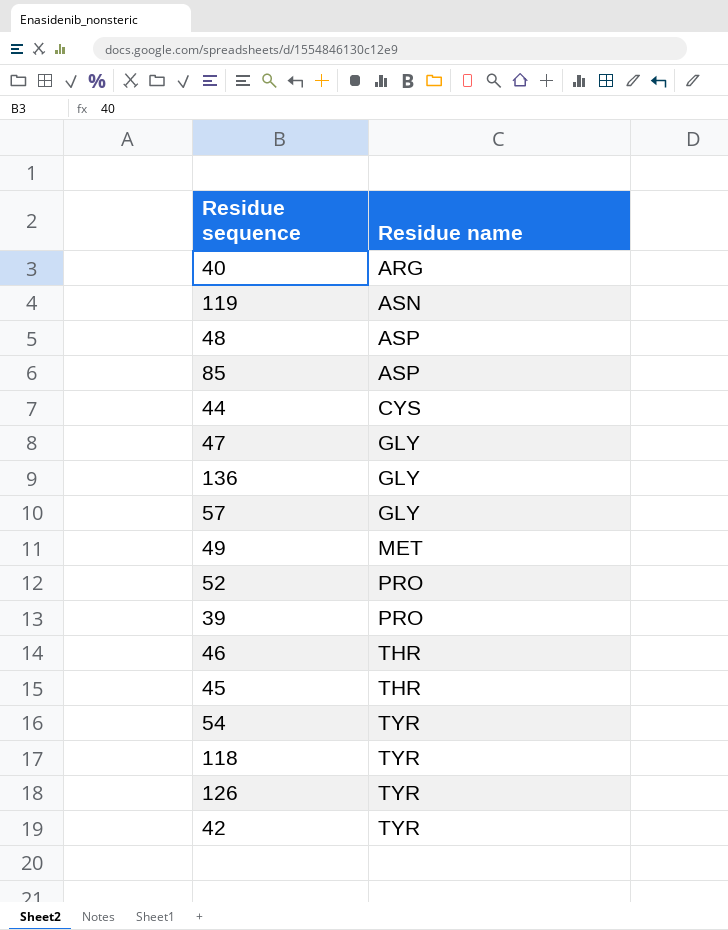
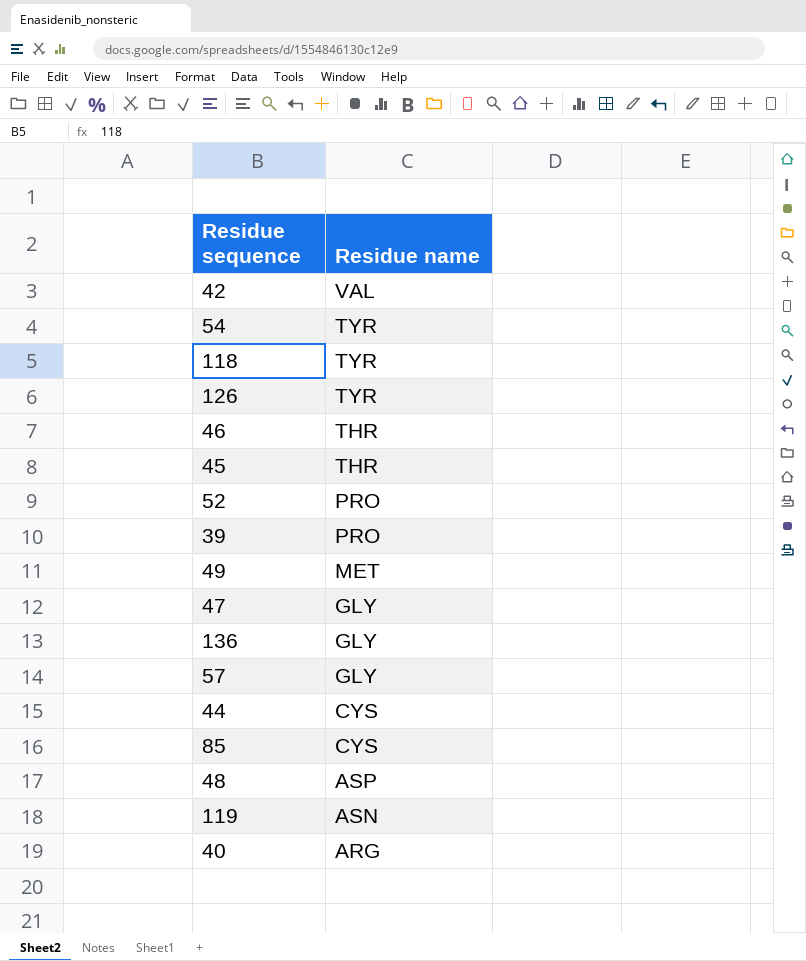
row order: Residue name ascending -> Residue name descending
42 | Residue name: TYR -> VAL
85 | Residue name: ASP -> CYS

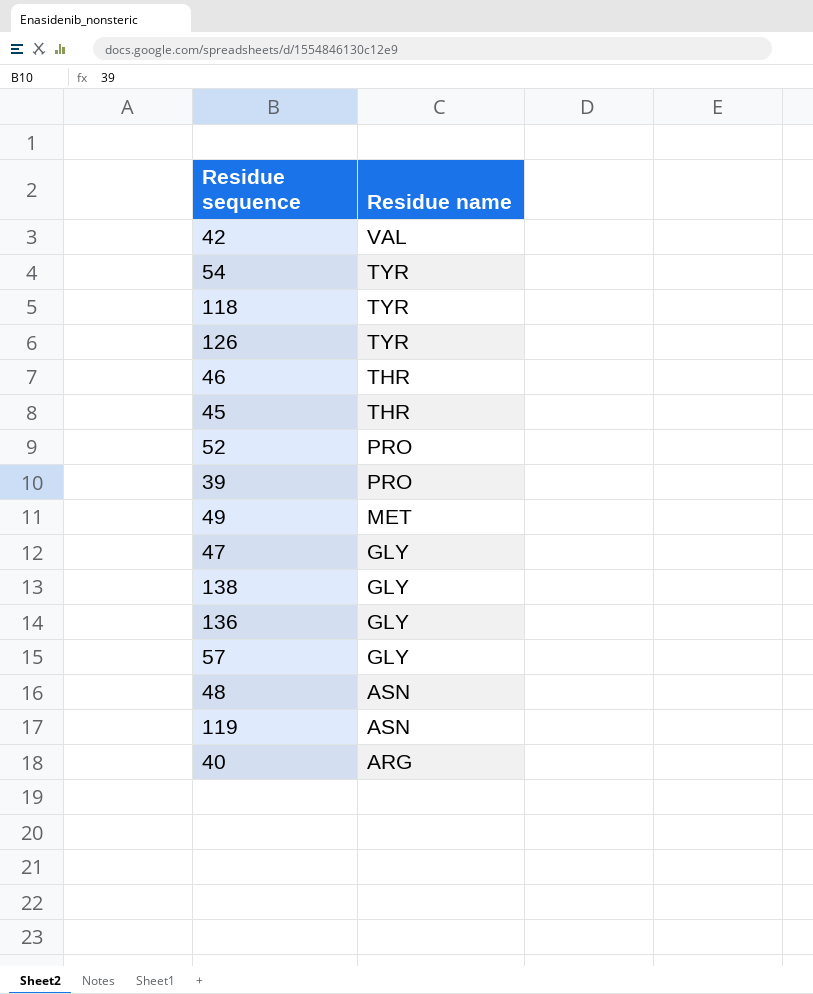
row 44: CYS -> none
row 85: CYS -> none
row 138: none -> GLY
48 | Residue name: ASP -> ASN

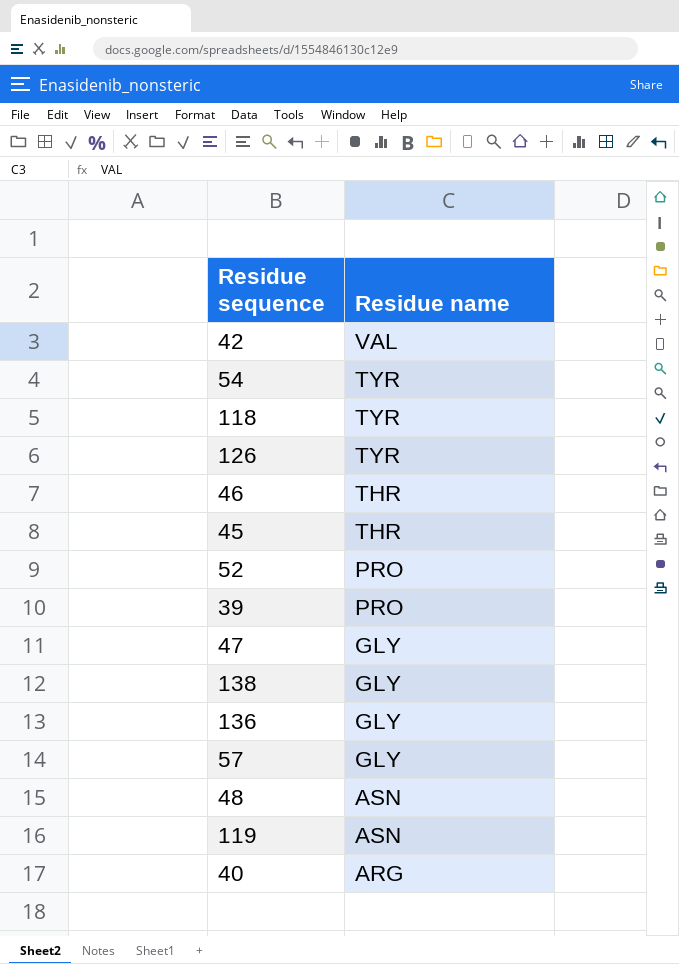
row 49: MET -> none

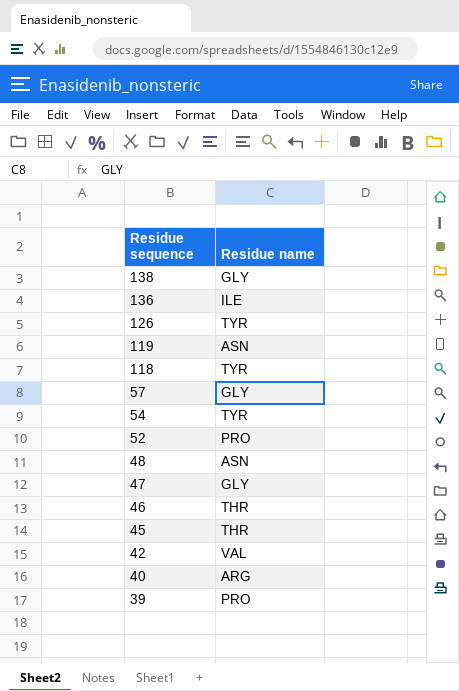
row order: Residue name descending -> Residue sequence descending
136 | Residue name: GLY -> ILE

